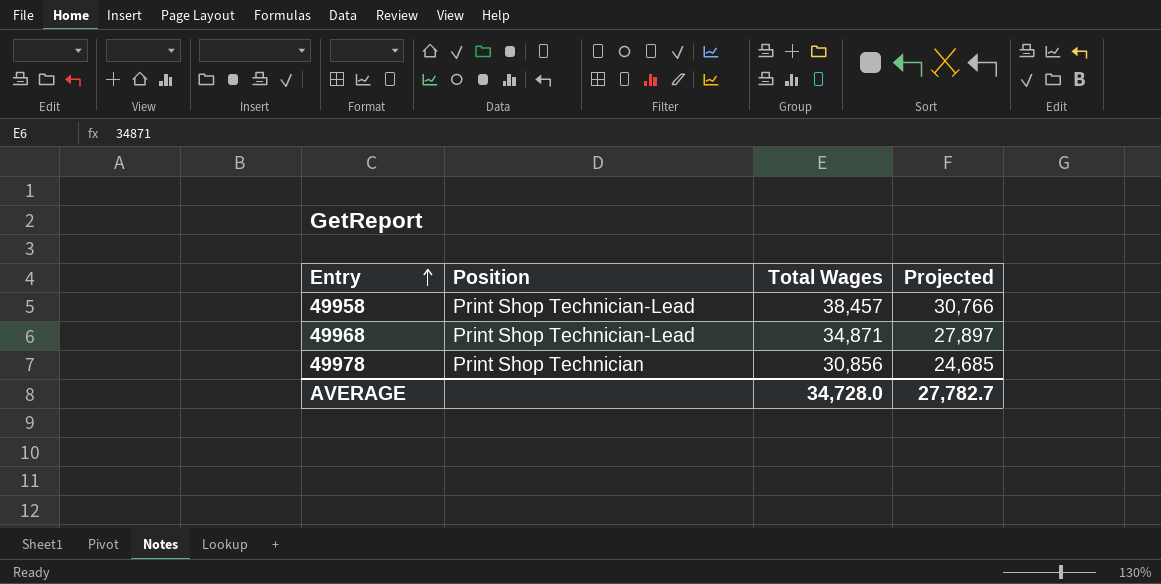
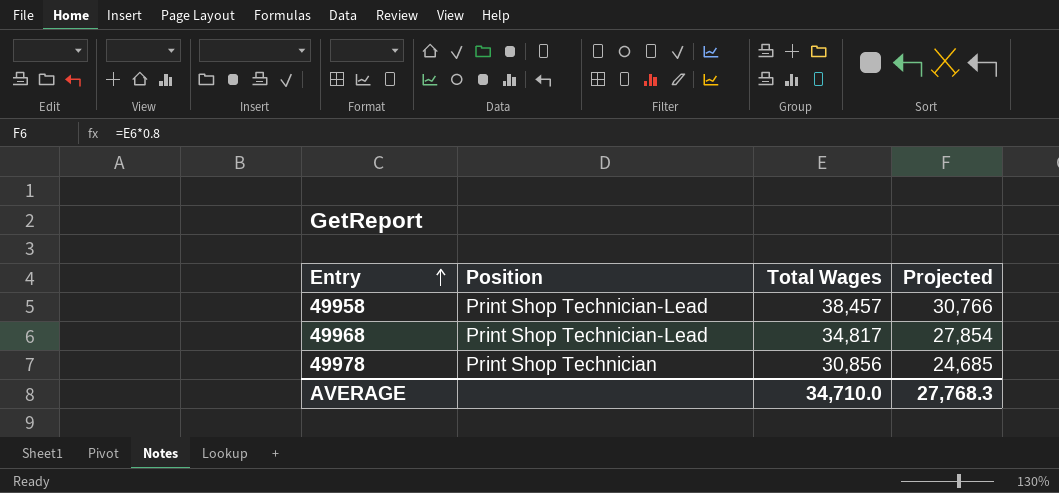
49968 | Total Wages: 34,871 -> 34,817
49968 | Projected: 27,897 -> 27,854
AVERAGE | Total Wages: 34,728.0 -> 34,710.0
AVERAGE | Projected: 27,782.7 -> 27,768.3

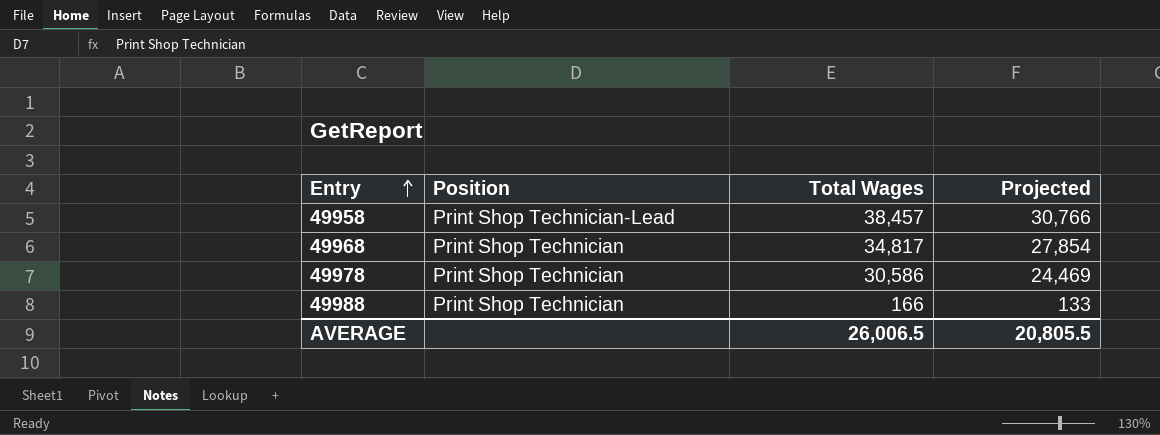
49968 | Position: Print Shop Technician-Lead -> Print Shop Technician
49978 | Total Wages: 30,856 -> 30,586
49978 | Projected: 24,685 -> 24,469
row 49988: none -> Print Shop Technician | 166 | 133
AVERAGE | Total Wages: 34,710.0 -> 26,006.5
AVERAGE | Projected: 27,768.3 -> 20,805.5

